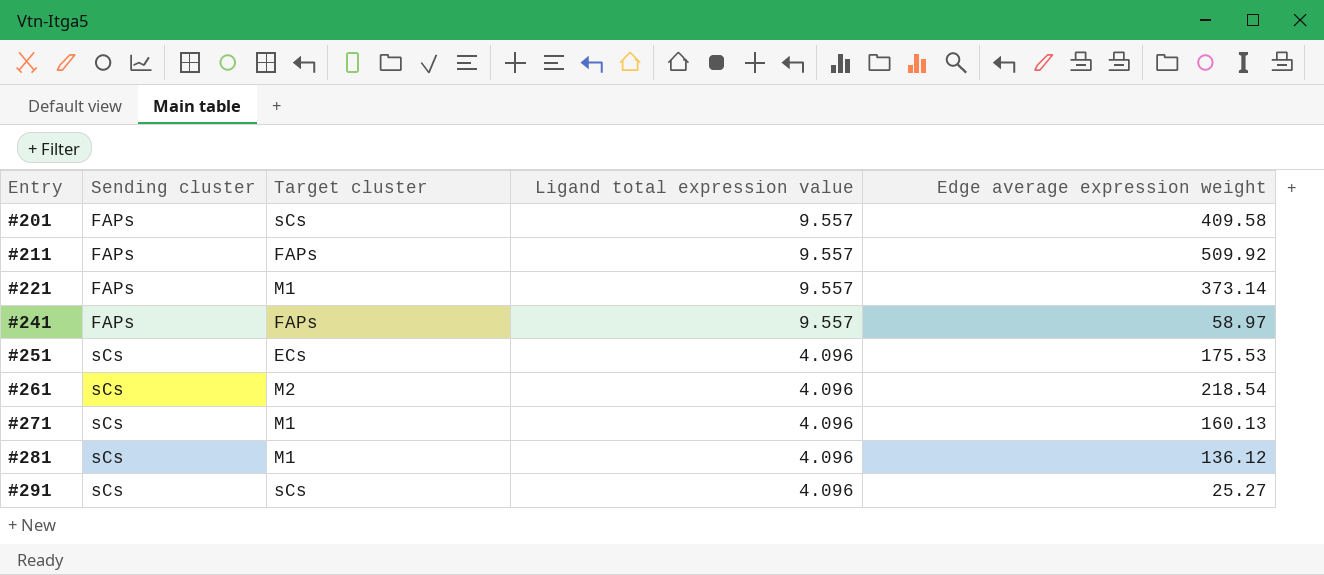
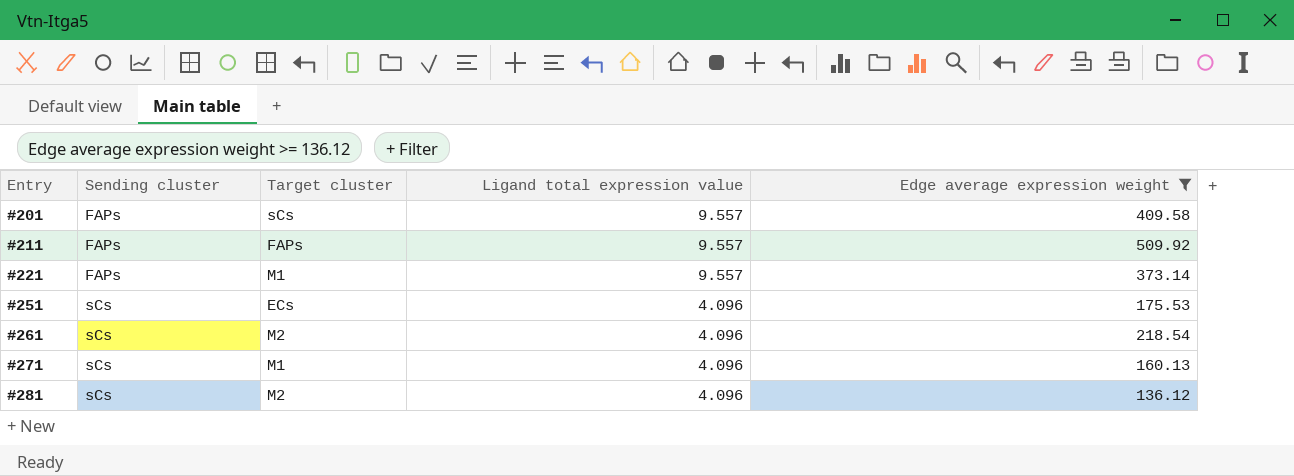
filter: none -> Edge average expression weight >= 136.12
#281 | Target cluster: M1 -> M2

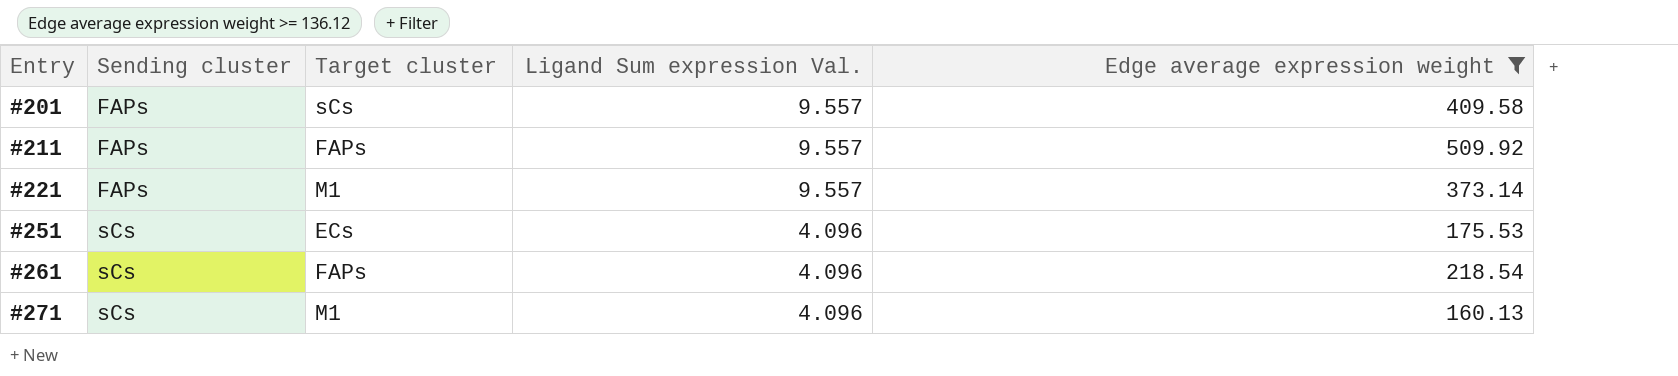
column name: Ligand total expression value -> Ligand Sum expression Val.
row #281: sCs | M2 | 4.096 | 136.12 -> none
#261 | Target cluster: M2 -> FAPs

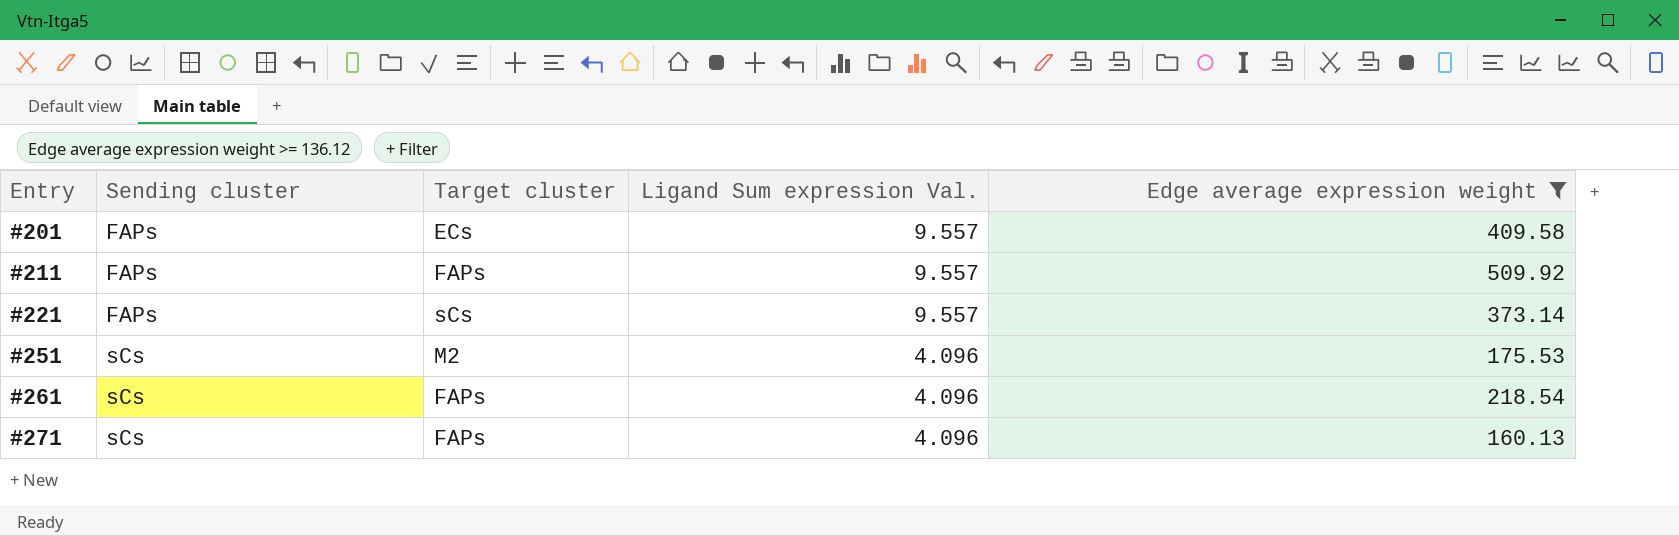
#201 | Target cluster: sCs -> ECs
#221 | Target cluster: M1 -> sCs
#251 | Target cluster: ECs -> M2
#271 | Target cluster: M1 -> FAPs

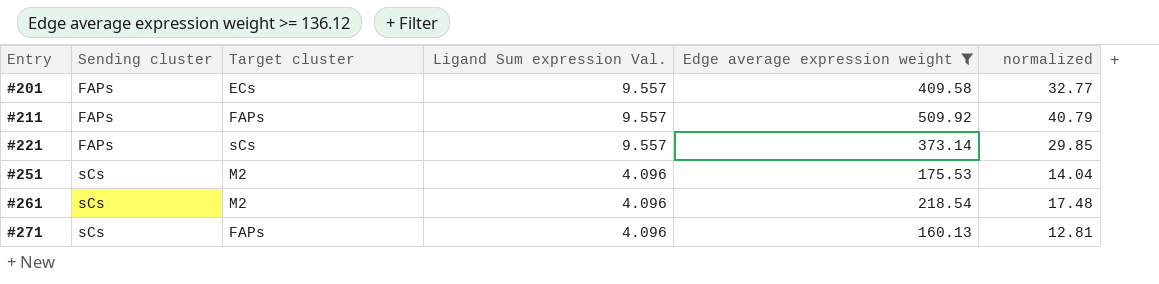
column normalized | formula: none -> [Edge average expression weight] * 0.08
#261 | Target cluster: FAPs -> M2

